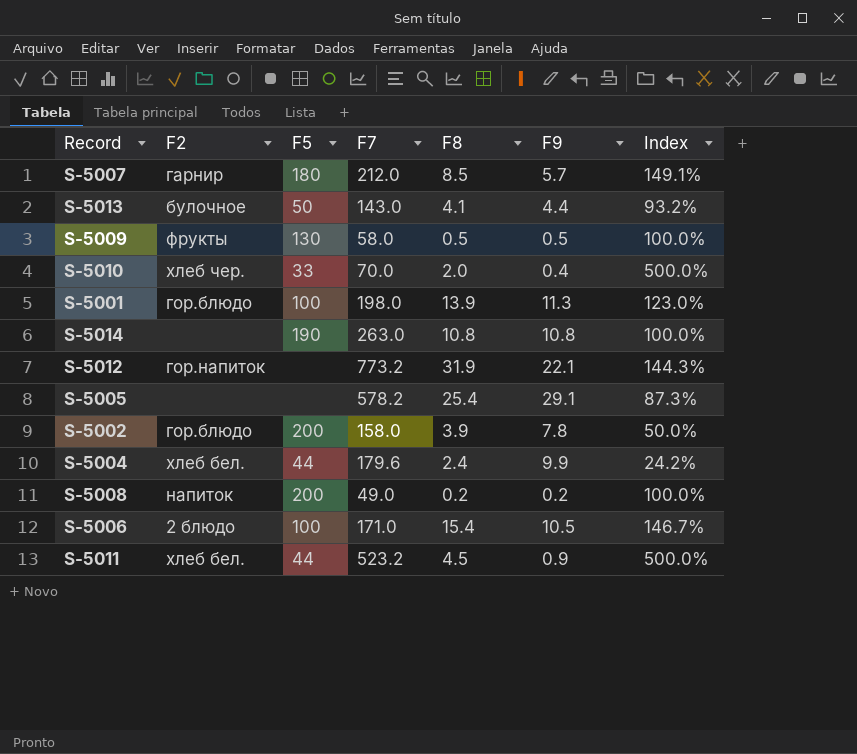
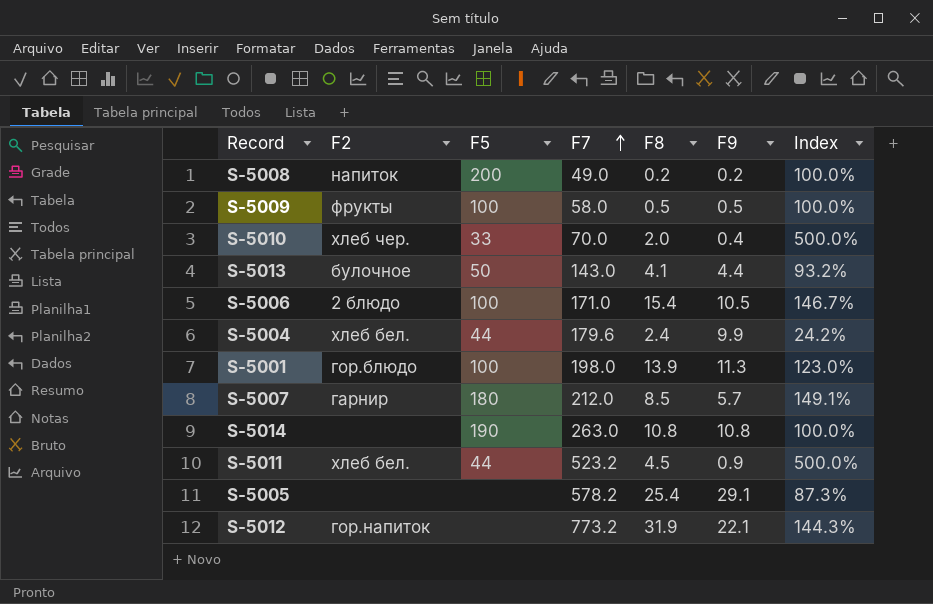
row order: none -> F7 ascending
row S-5002: гор.блюдо | 200 | 158.0 | 3.9 | 7.8 | 50.0% -> none
S-5009 | F5: 130 -> 100

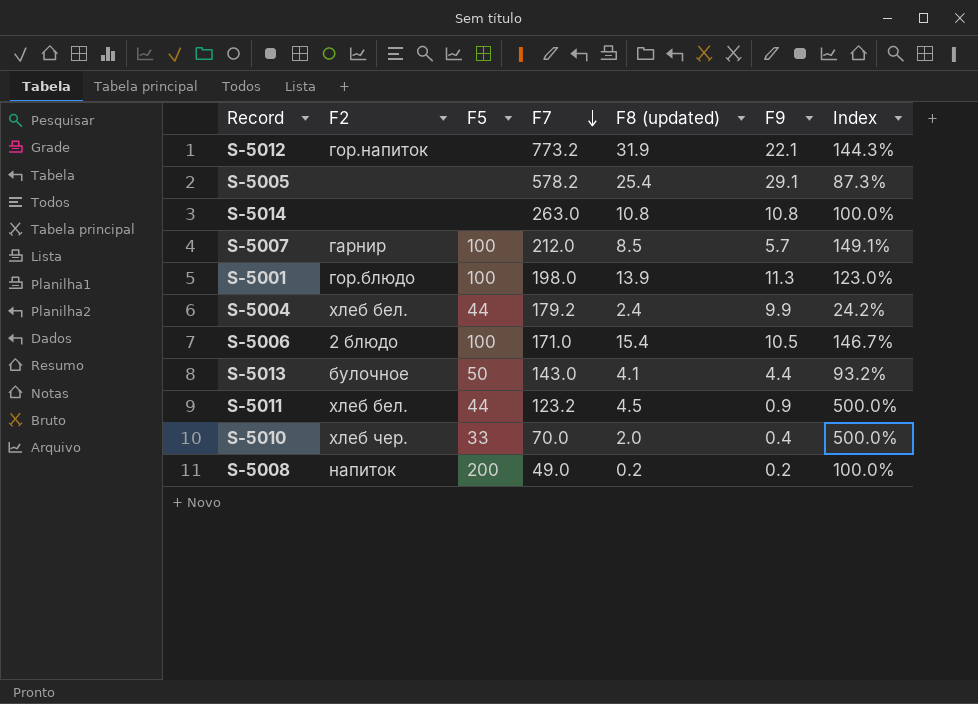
row order: F7 ascending -> F7 descending
column name: F8 -> F8 (updated)
row S-5009: фрукты | 100 | 58.0 | 0.5 | 0.5 | 100.0% -> none
S-5014 | F5: 190 -> none
S-5007 | F5: 180 -> 100
S-5004 | F7: 179.6 -> 179.2
S-5011 | F7: 523.2 -> 123.2

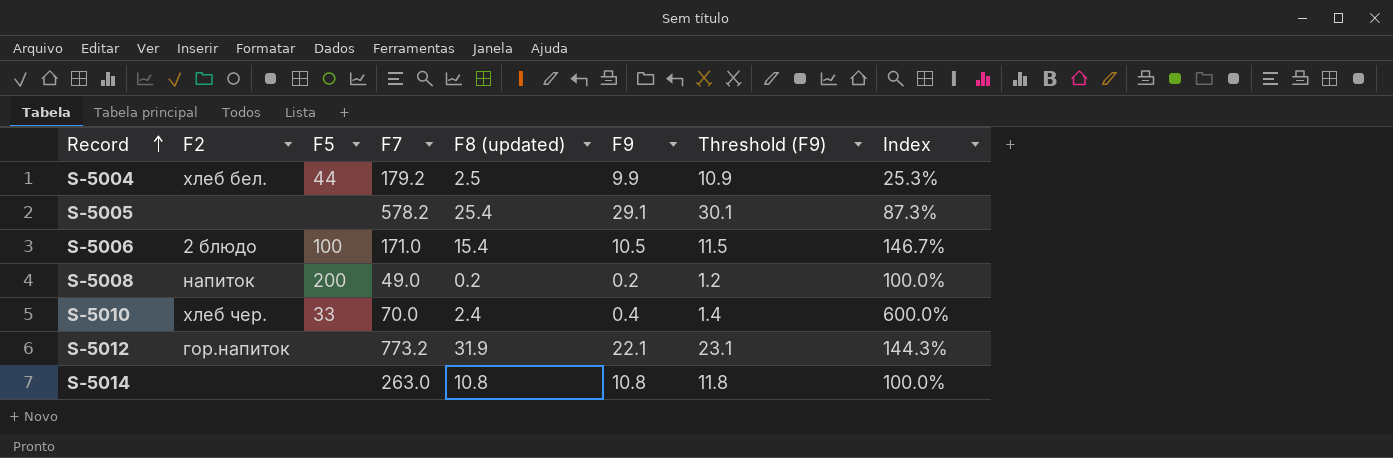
row order: F7 descending -> Record ascending
column Threshold (F9) | formula: none -> [F9] + 1
row S-5007: гарнир | 100 | 212.0 | 8.5 | 5.7 | 149.1% -> none
row S-5001: гор.блюдо | 100 | 198.0 | 13.9 | 11.3 | 123.0% -> none
row S-5013: булочное | 50 | 143.0 | 4.1 | 4.4 | 93.2% -> none
row S-5011: хлеб бел. | 44 | 123.2 | 4.5 | 0.9 | 500.0% -> none
S-5004 | F8 (updated): 2.4 -> 2.5
S-5004 | Index: 24.2% -> 25.3%
S-5010 | F8 (updated): 2.0 -> 2.4
S-5010 | Index: 500.0% -> 600.0%

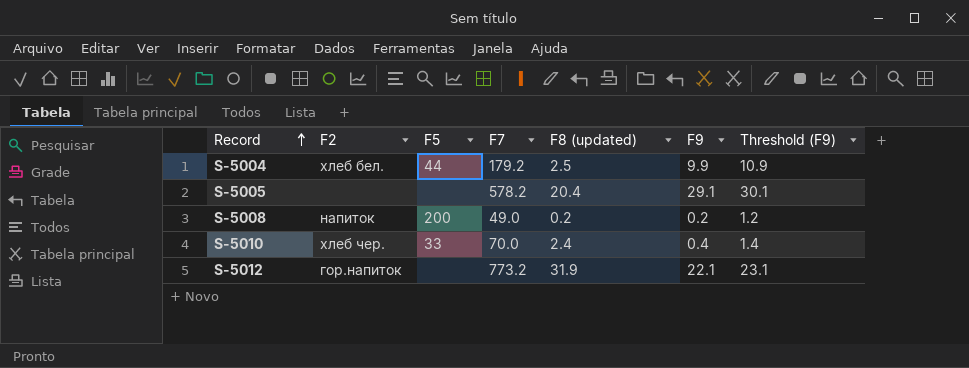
column Index | formula: [F8 (updated)] / [F9] -> none
row S-5006: 2 блюдо | 100 | 171.0 | 15.4 | 10.5 | 11.5 | 146.7% -> none
row S-5014: none | none | 263.0 | 10.8 | 10.8 | 11.8 | 100.0% -> none
S-5005 | F8 (updated): 25.4 -> 20.4

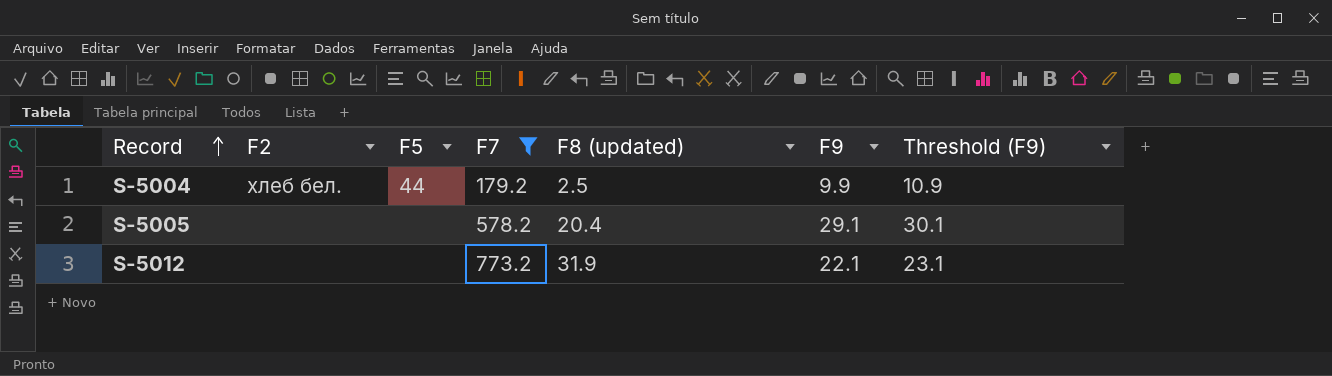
filter: none -> F7 >= 179.2
S-5012 | F2: гор.напиток -> none

